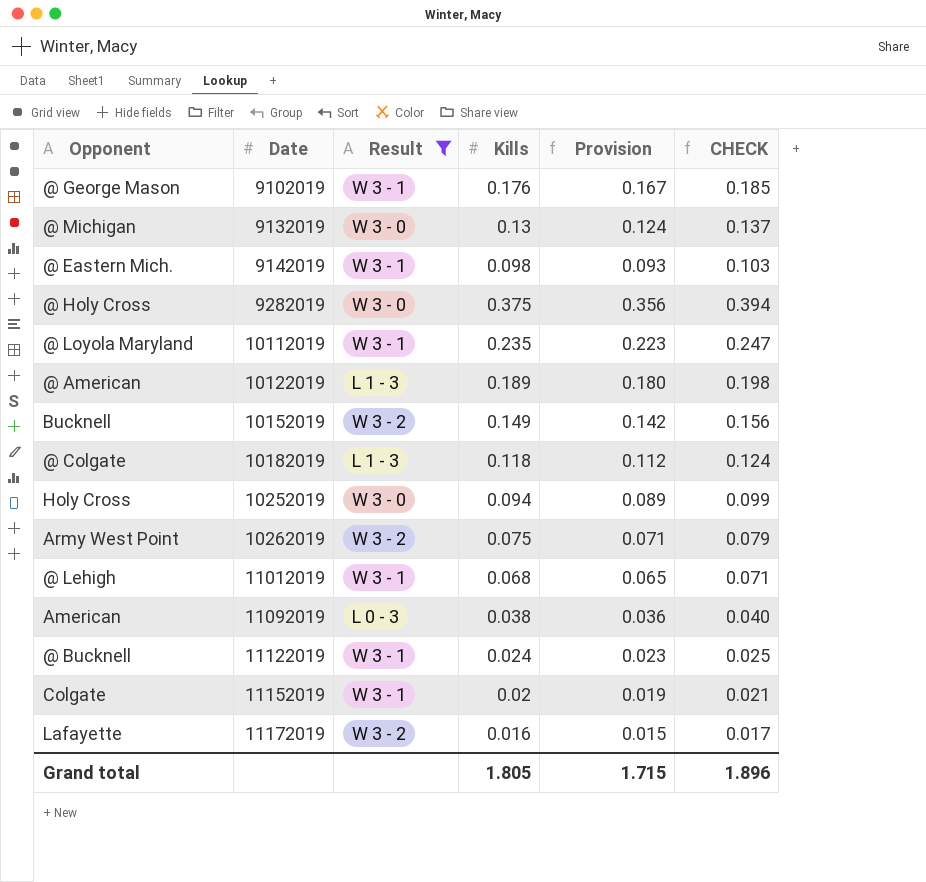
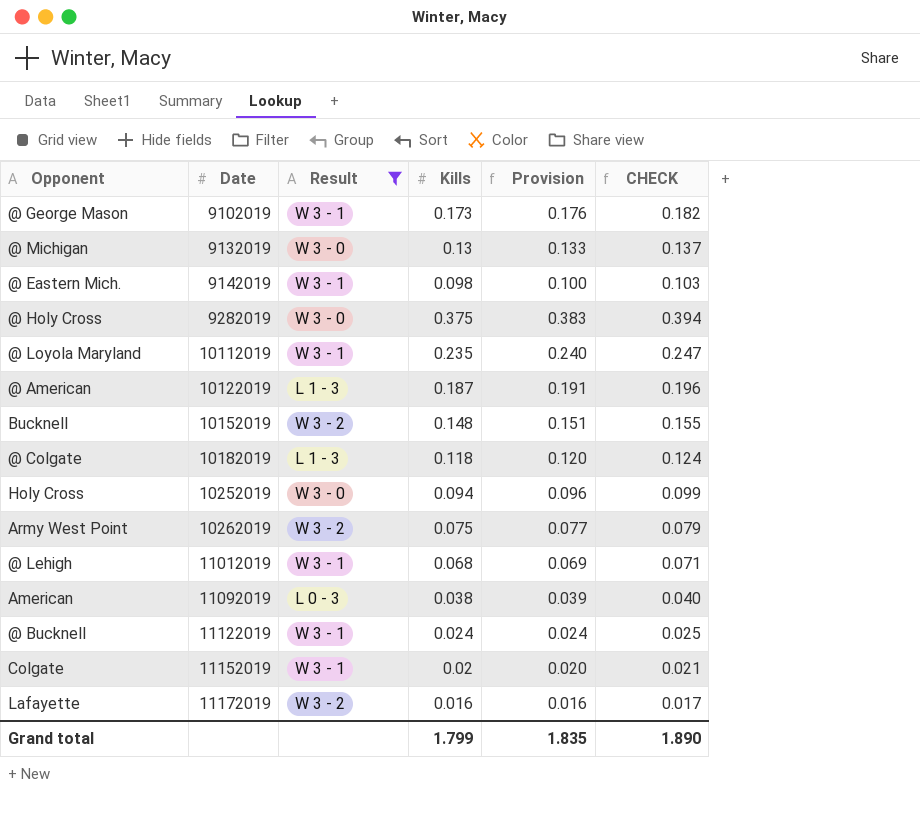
column Provision | formula: [Kills] * 0.95 -> [Kills] * 1.02
@ George Mason | Kills: 0.176 -> 0.173
@ George Mason | CHECK: 0.185 -> 0.182
@ American | Kills: 0.189 -> 0.187
@ American | CHECK: 0.198 -> 0.196
Bucknell | Kills: 0.149 -> 0.148
Bucknell | CHECK: 0.156 -> 0.155
Grand total | Kills: 1.805 -> 1.799
Grand total | Provision: 1.715 -> 1.835
Grand total | CHECK: 1.896 -> 1.890

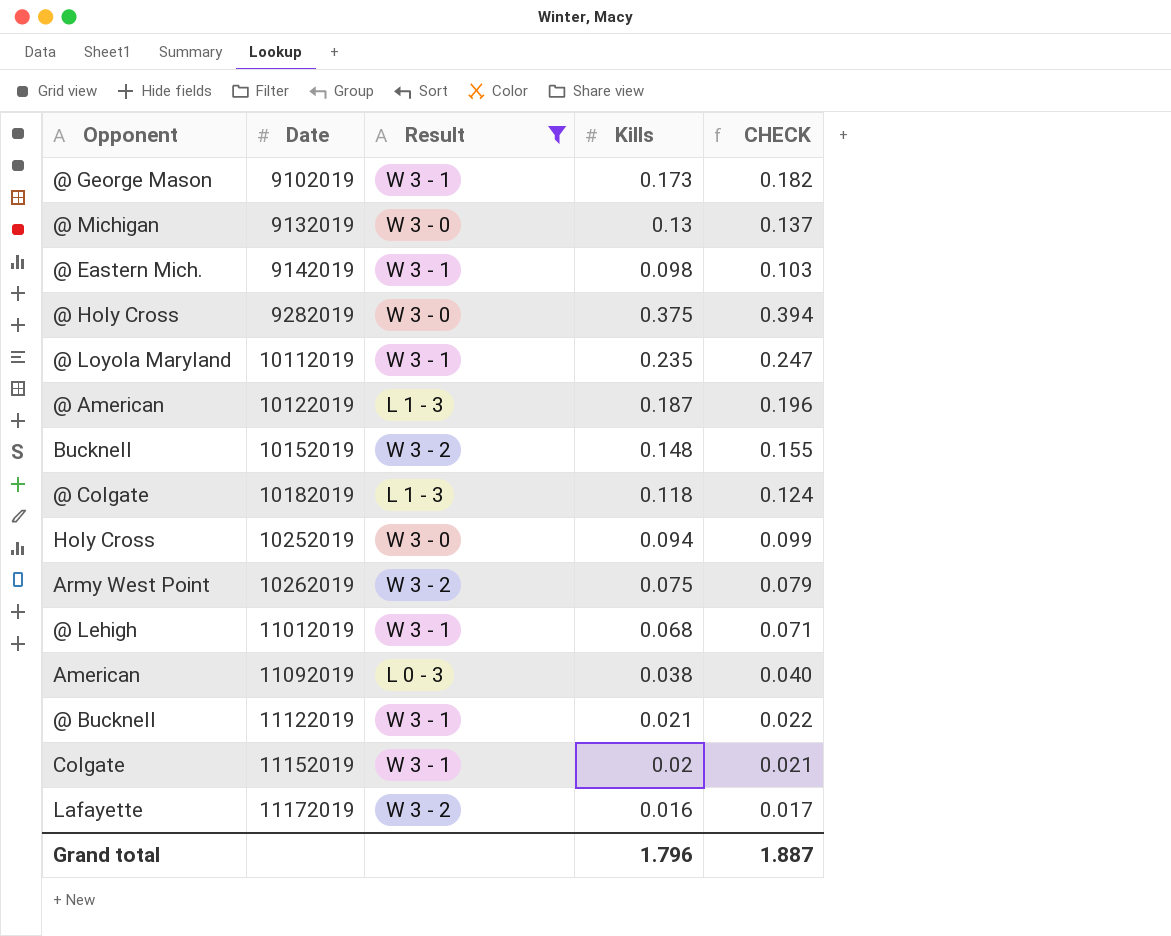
column Provision | formula: [Kills] * 1.02 -> none
@ Bucknell | Kills: 0.024 -> 0.021
@ Bucknell | CHECK: 0.025 -> 0.022
Grand total | Kills: 1.799 -> 1.796
Grand total | CHECK: 1.890 -> 1.887

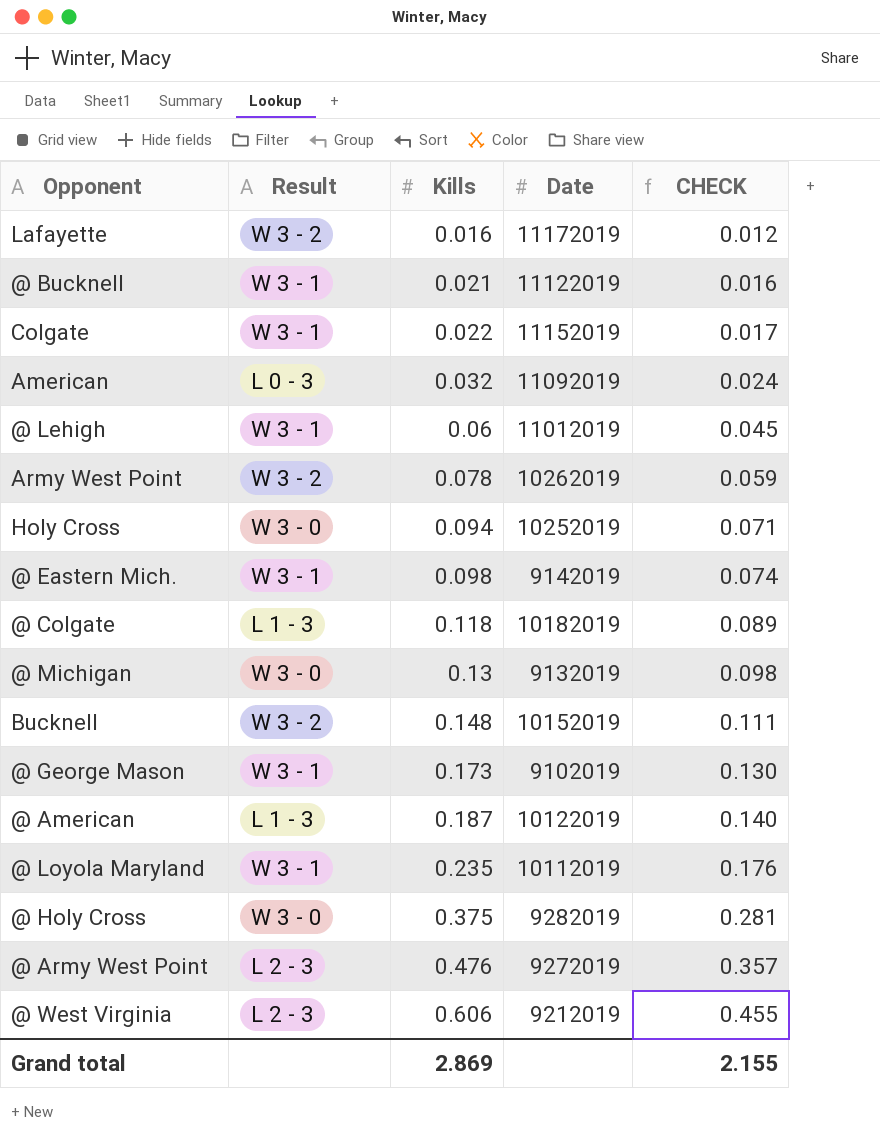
filter: Result != L 2 - 3 -> none
row order: Date ascending -> Kills ascending
column Date | position: 2 -> 4
column CHECK | formula: [Kills] * 1.05 -> [Kills] * 0.75
Colgate | Kills: 0.02 -> 0.022
American | Kills: 0.038 -> 0.032
@ Lehigh | Kills: 0.068 -> 0.06
Army West Point | Kills: 0.075 -> 0.078
Grand total | Kills: 1.796 -> 2.869
Grand total | CHECK: 1.887 -> 2.155

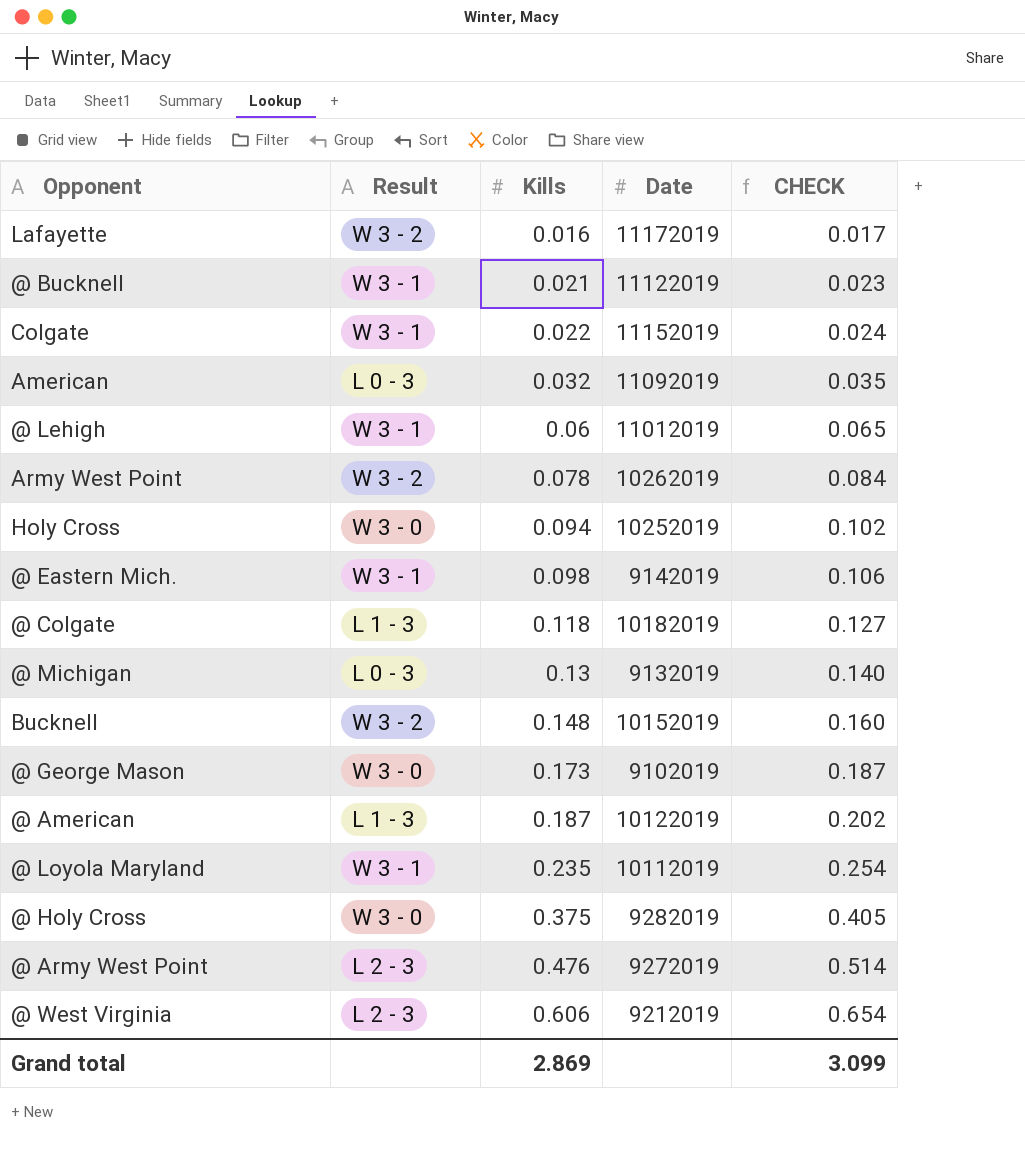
column CHECK | formula: [Kills] * 0.75 -> [Kills] * 1.08
@ Michigan | Result: W 3 - 0 -> L 0 - 3
@ George Mason | Result: W 3 - 1 -> W 3 - 0
Grand total | CHECK: 2.155 -> 3.099

